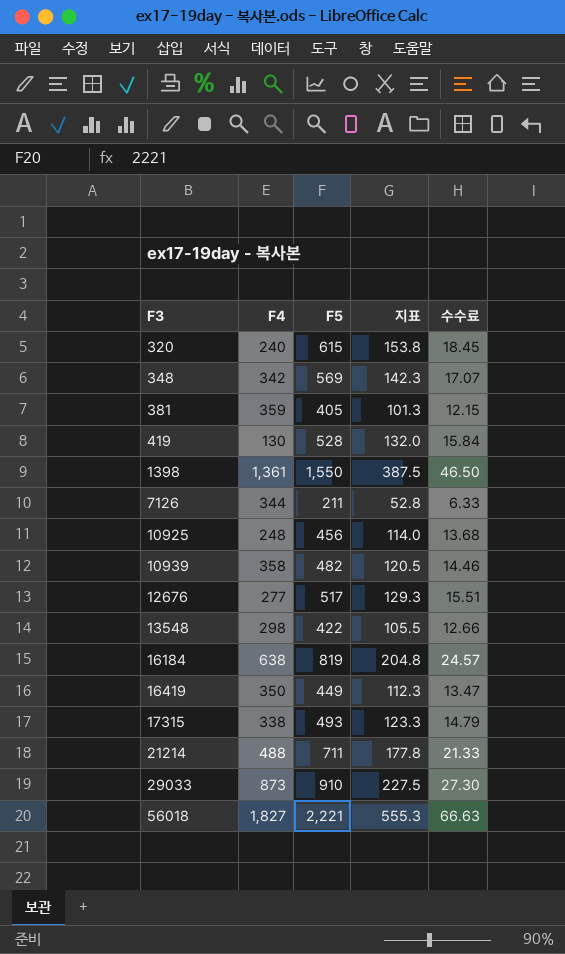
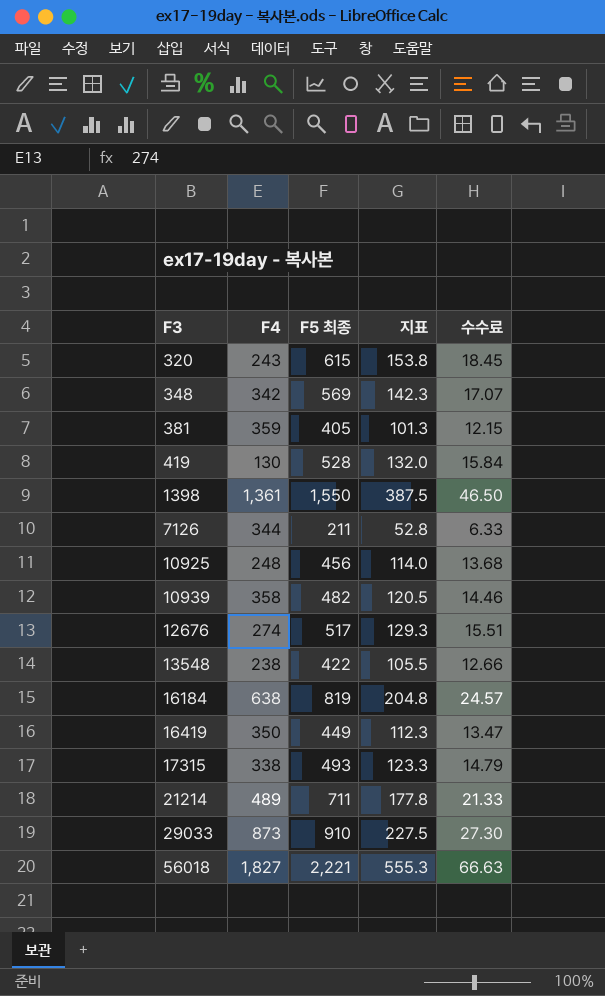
column name: F5 -> F5 최종
320 | F4: 240 -> 243
12676 | F4: 277 -> 274
13548 | F4: 298 -> 238
21214 | F4: 488 -> 489

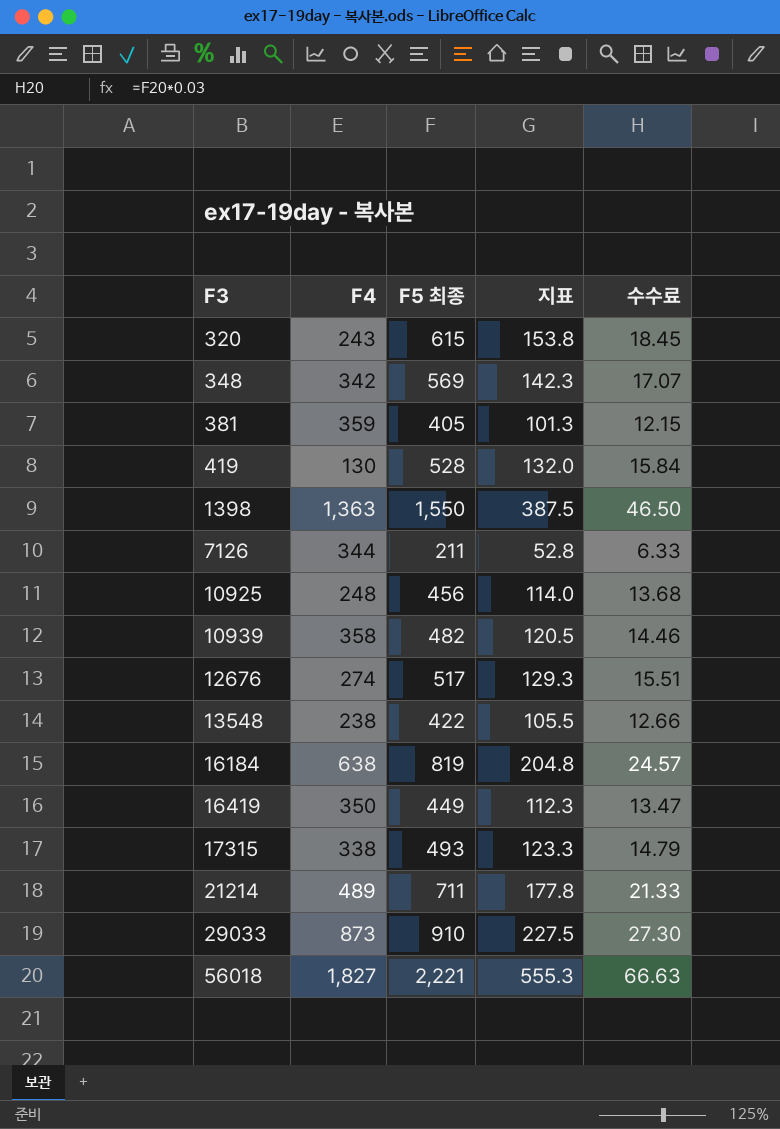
1398 | F4: 1,361 -> 1,363

